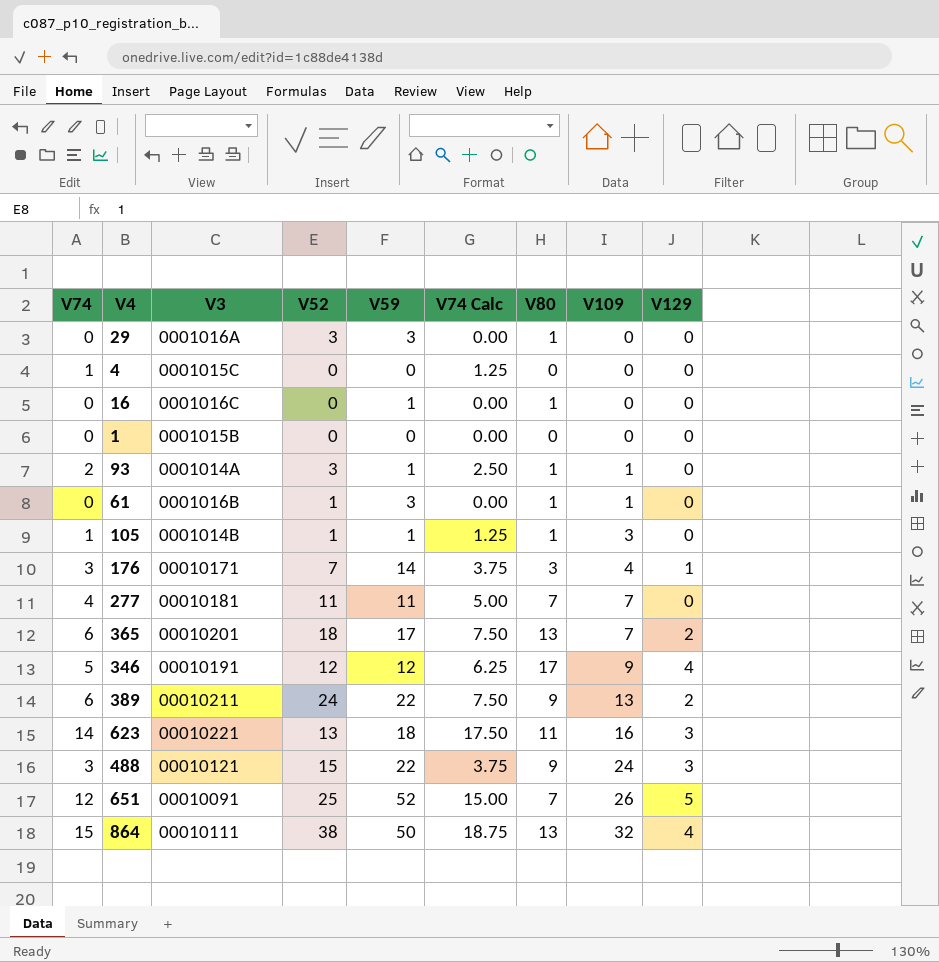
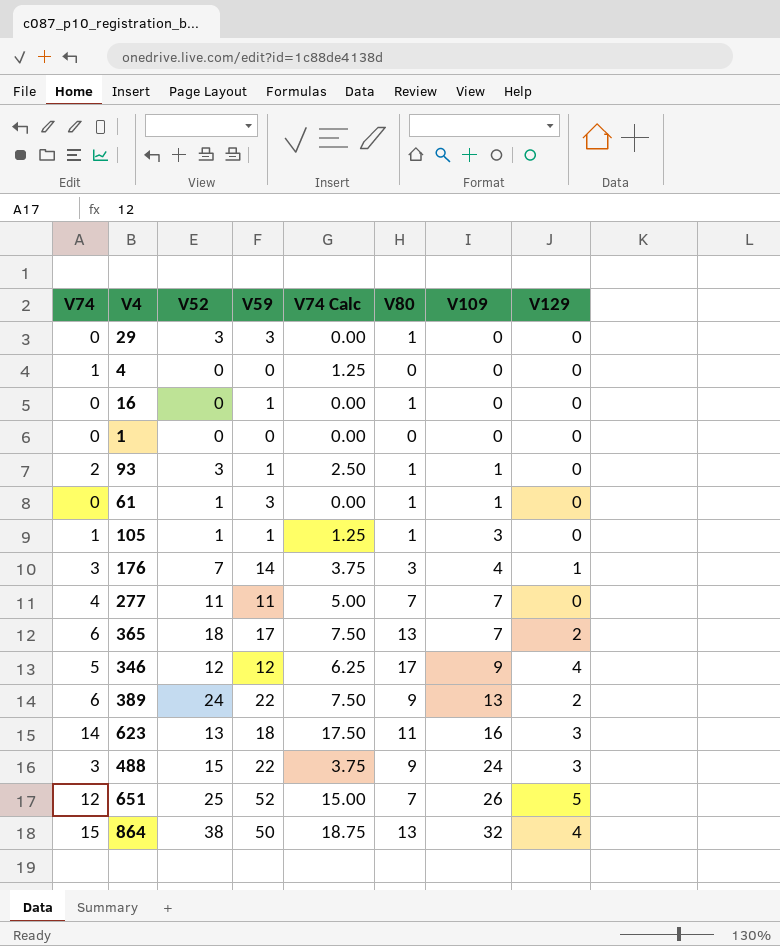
column V3 | position: 3 -> none

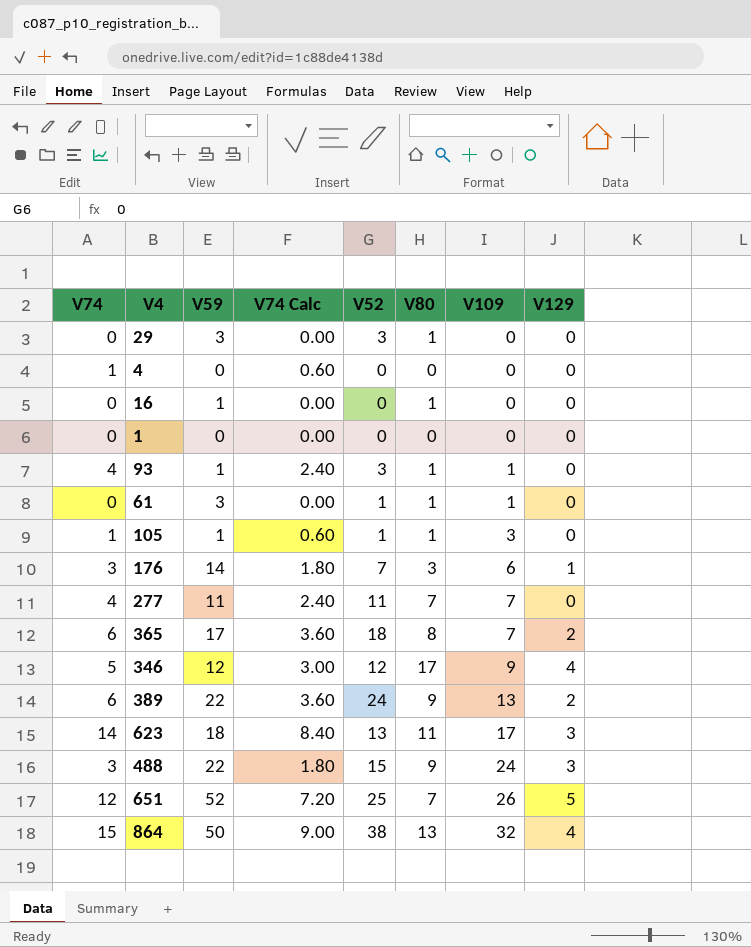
column V74 Calc | formula: [V74] * 1.25 -> [V74] * 0.6
column V52 | position: 3 -> 5
93 | V74: 2 -> 4
176 | V109: 4 -> 6
365 | V80: 13 -> 8
623 | V109: 16 -> 17

